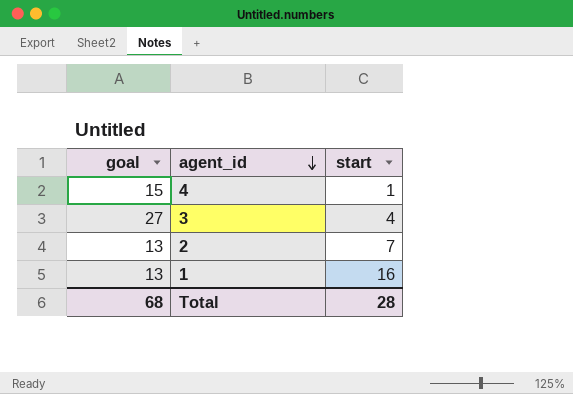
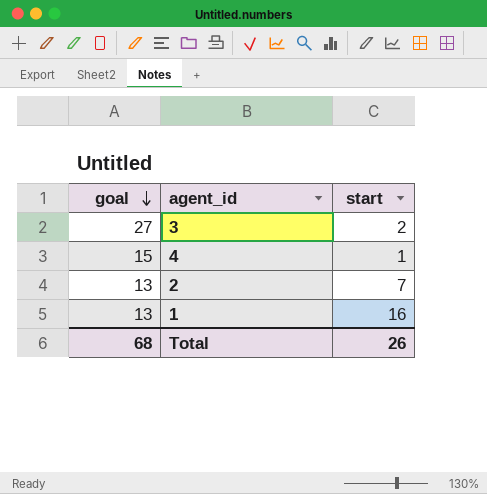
row order: agent_id descending -> goal descending
3 | start: 4 -> 2
Total | start: 28 -> 26

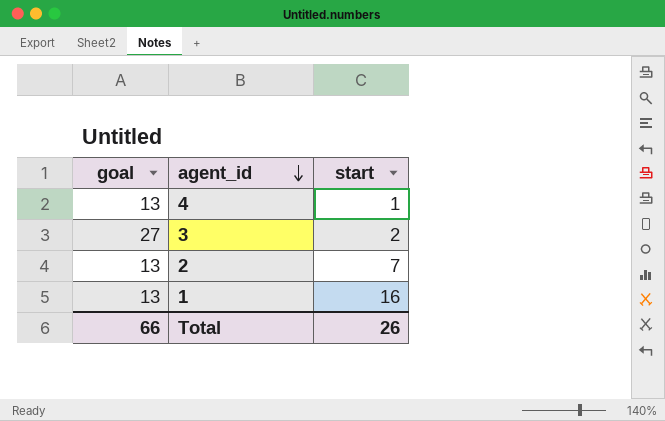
row order: goal descending -> agent_id descending
4 | goal: 15 -> 13
Total | goal: 68 -> 66

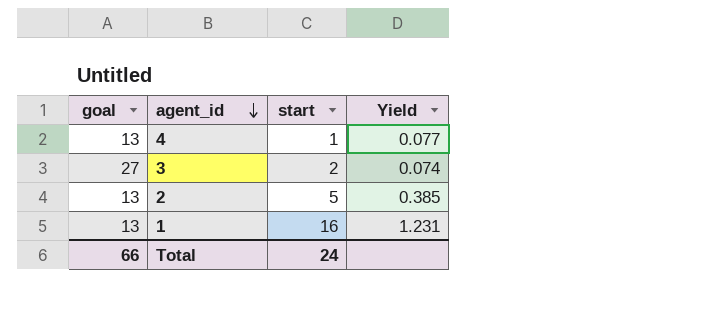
column Yield | formula: none -> [start] / [goal]
2 | start: 7 -> 5
Total | start: 26 -> 24

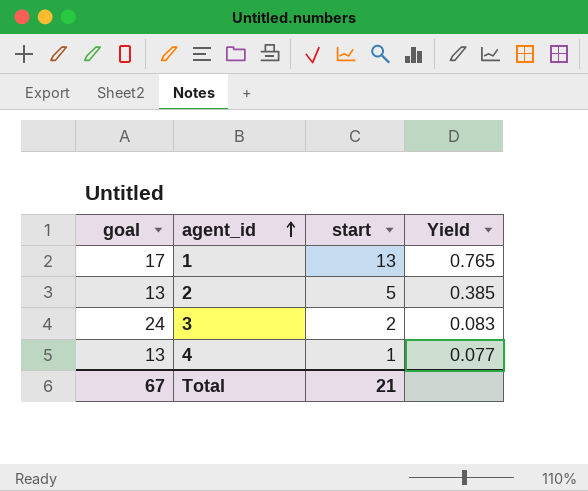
row order: agent_id descending -> agent_id ascending
1 | goal: 13 -> 17
1 | start: 16 -> 13
1 | Yield: 1.231 -> 0.765
3 | goal: 27 -> 24
3 | Yield: 0.074 -> 0.083
Total | goal: 66 -> 67
Total | start: 24 -> 21

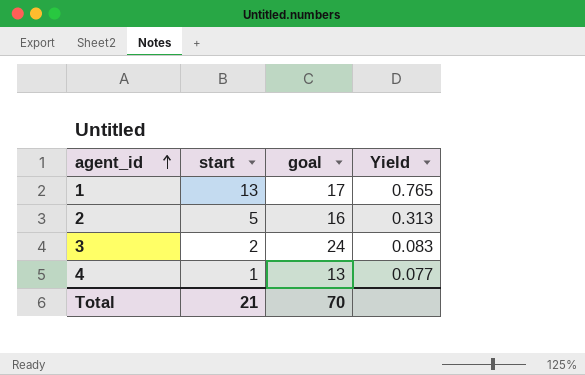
column goal | position: 1 -> 3
2 | goal: 13 -> 16
2 | Yield: 0.385 -> 0.313
Total | goal: 67 -> 70

